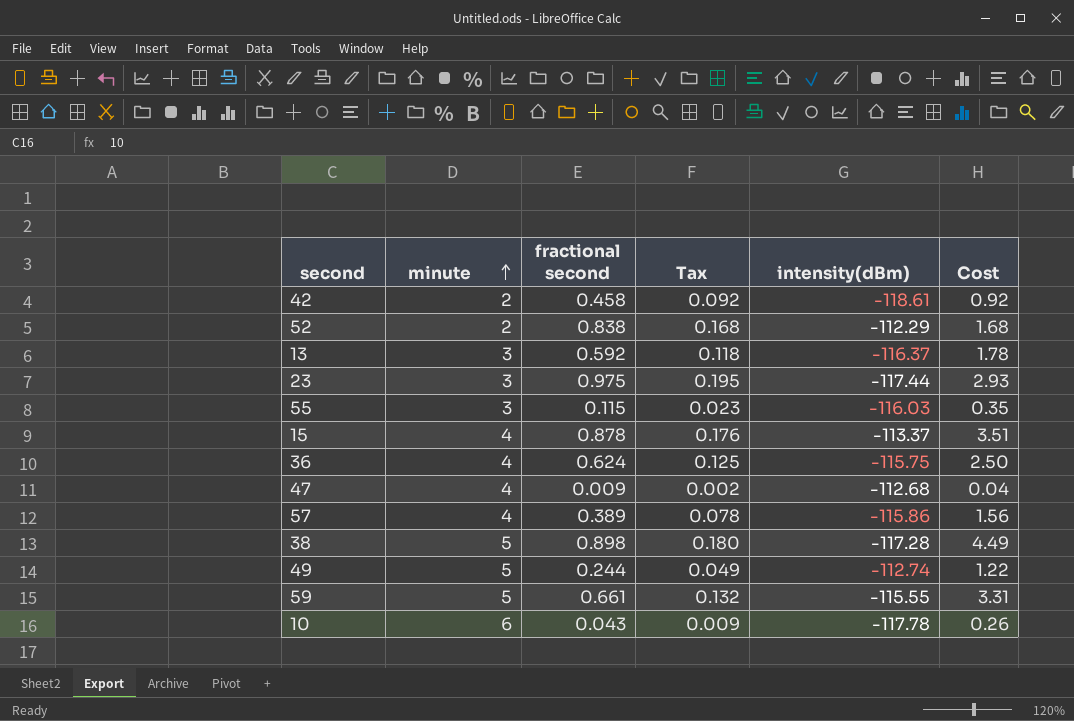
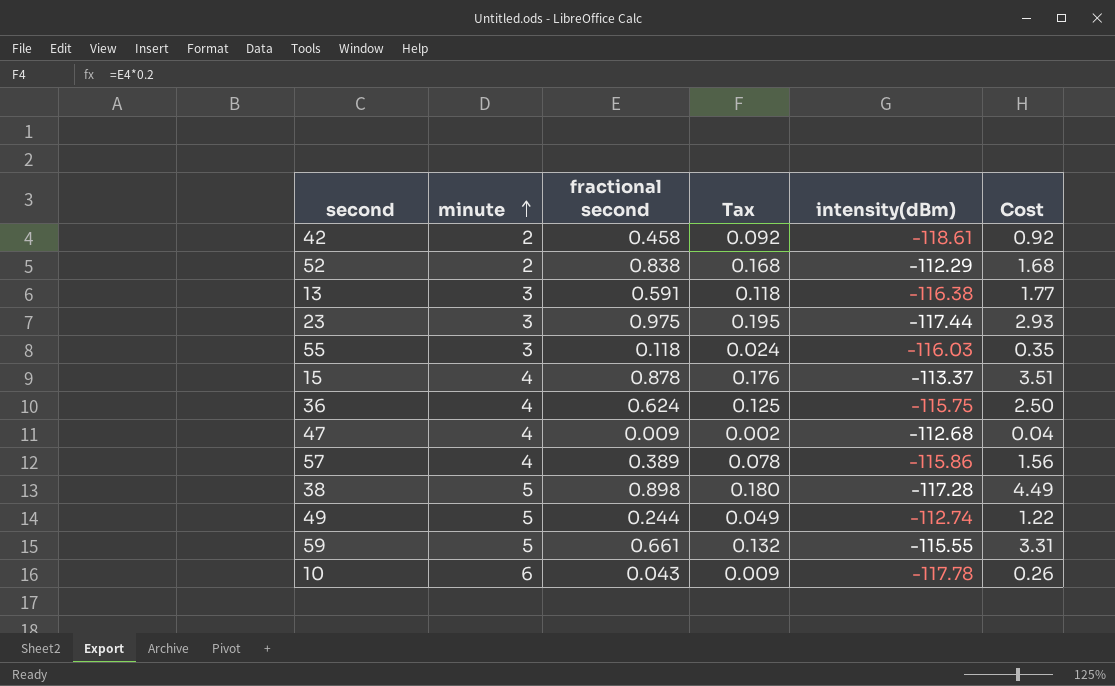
13 | fractional second: 0.592 -> 0.591
13 | intensity(dBm): -116.37 -> -116.38
13 | Cost: 1.78 -> 1.77
55 | fractional second: 0.115 -> 0.118
55 | Tax: 0.023 -> 0.024

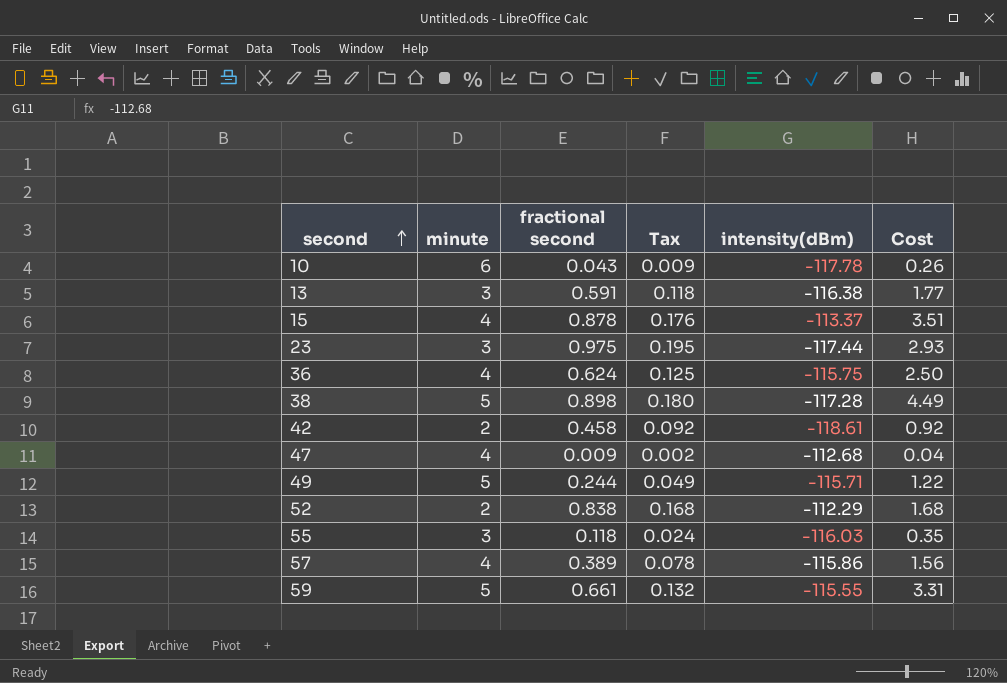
row order: minute ascending -> second ascending
49 | intensity(dBm): -112.74 -> -115.71

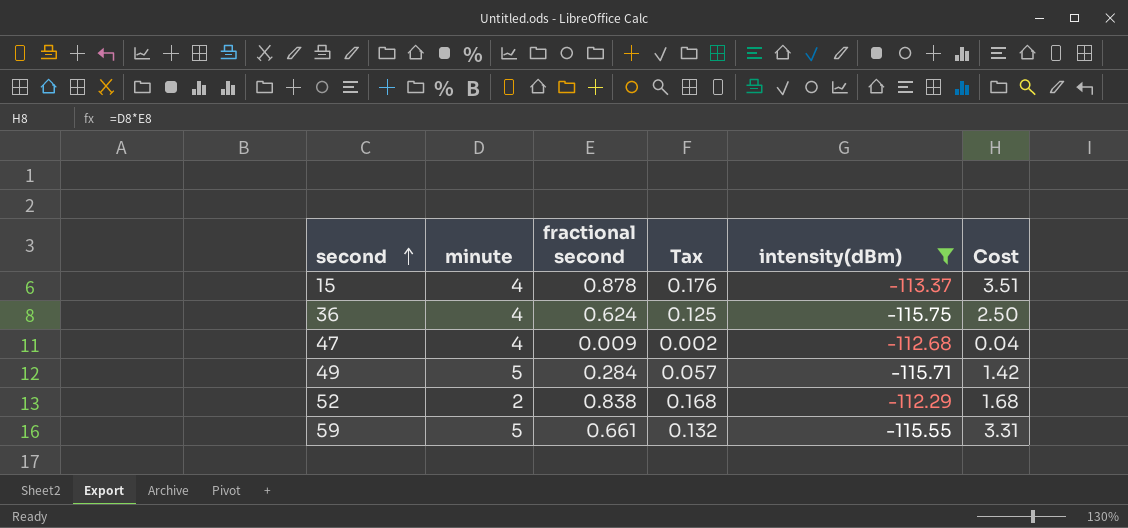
filter: none -> intensity(dBm) >= -115.75
49 | fractional second: 0.244 -> 0.284
49 | Tax: 0.049 -> 0.057
49 | Cost: 1.22 -> 1.42

